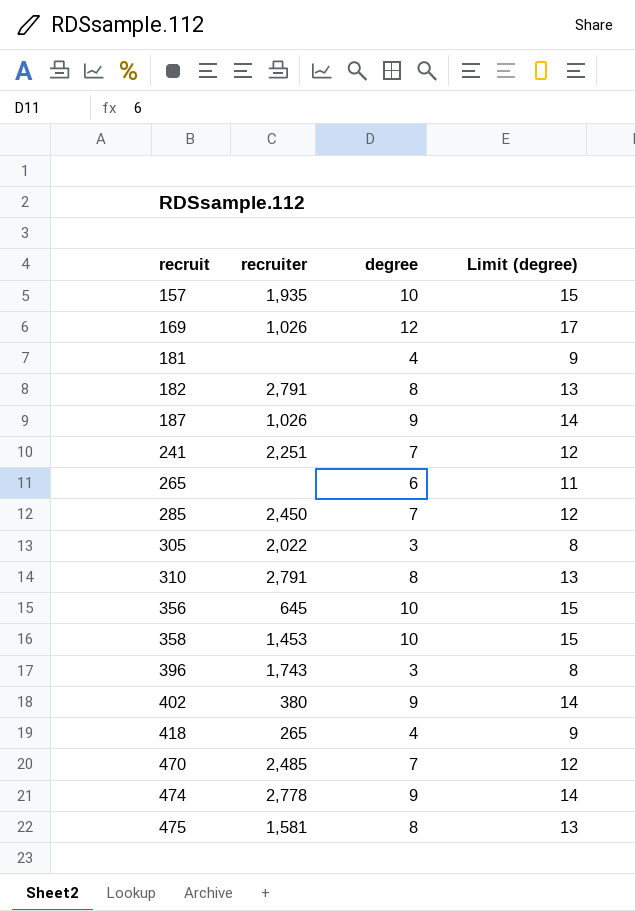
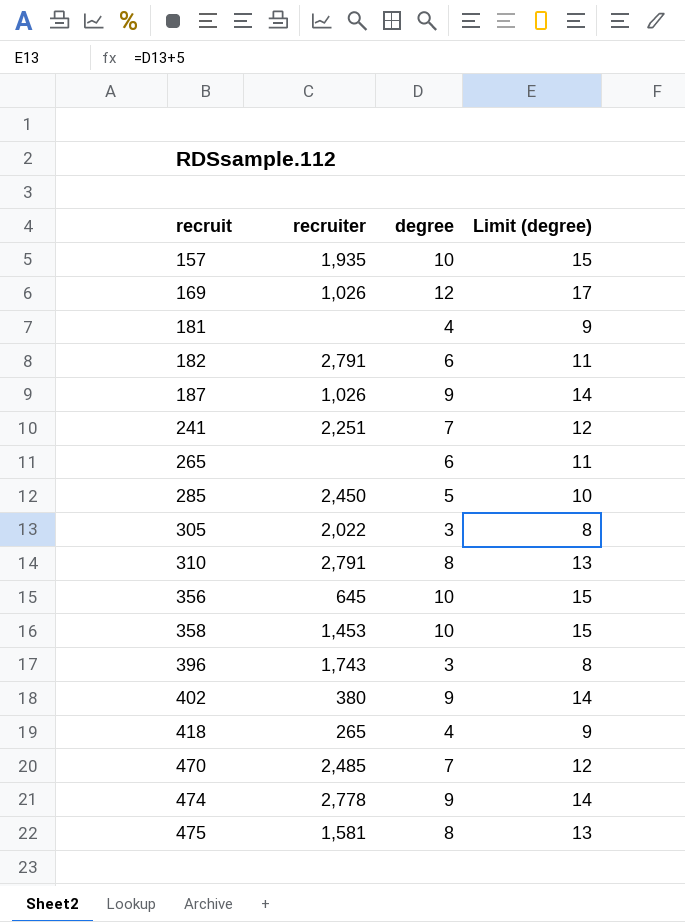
182 | degree: 8 -> 6
182 | Limit (degree): 13 -> 11
285 | degree: 7 -> 5
285 | Limit (degree): 12 -> 10

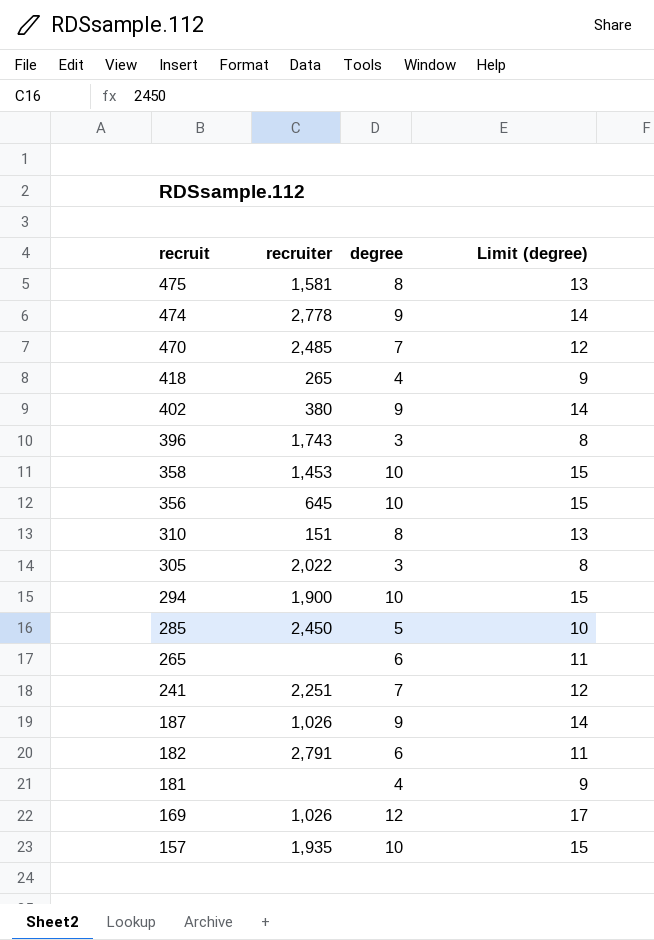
row order: recruit ascending -> recruit descending
310 | recruiter: 2,791 -> 151
row 294: none -> 1,900 | 10 | 15

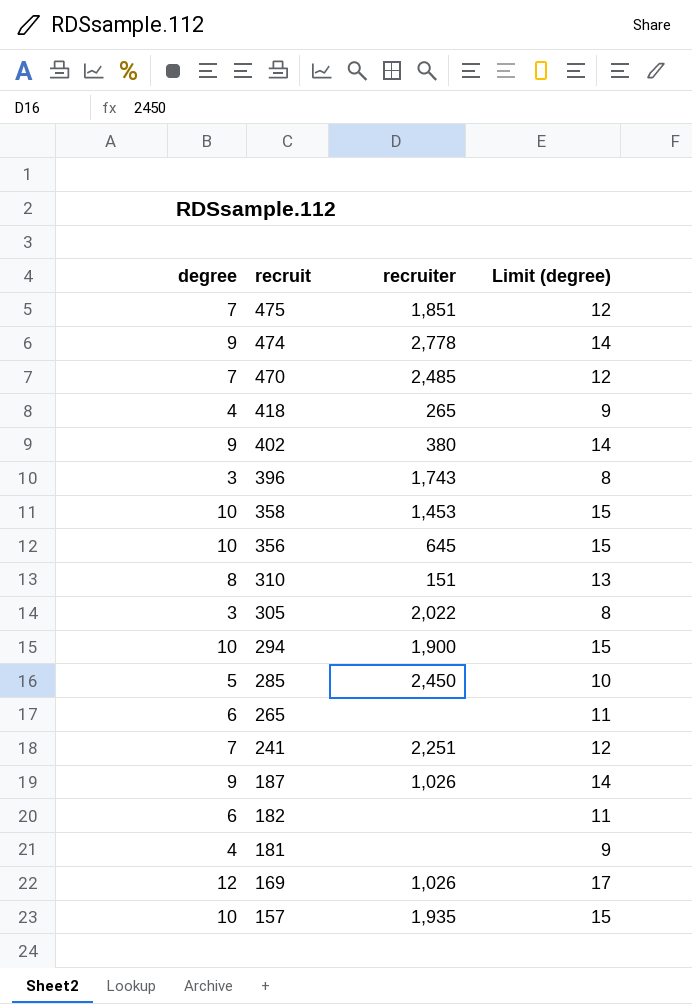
column degree | position: 3 -> 1
475 | degree: 8 -> 7
475 | recruiter: 1,581 -> 1,851
475 | Limit (degree): 13 -> 12
182 | recruiter: 2,791 -> none

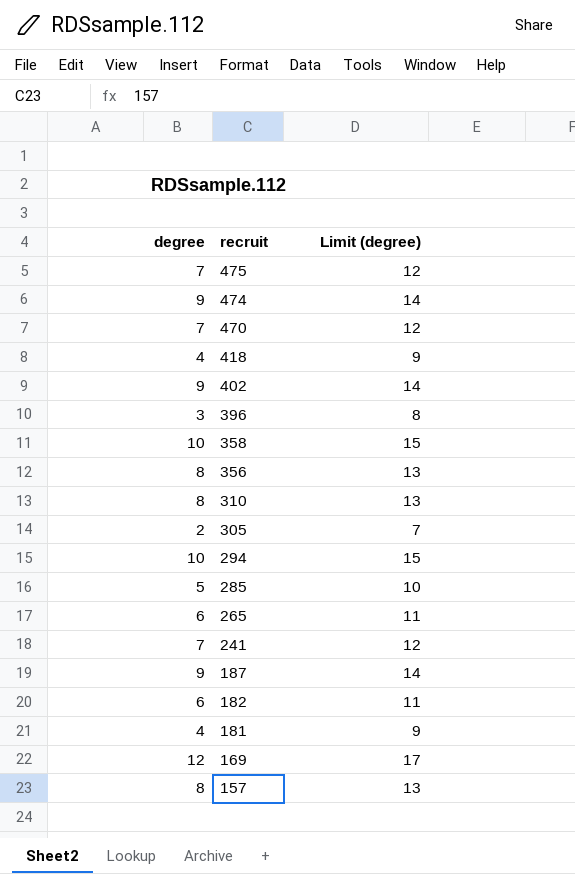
column recruiter | position: 3 -> none
356 | degree: 10 -> 8
356 | Limit (degree): 15 -> 13
305 | degree: 3 -> 2
305 | Limit (degree): 8 -> 7
157 | degree: 10 -> 8
157 | Limit (degree): 15 -> 13

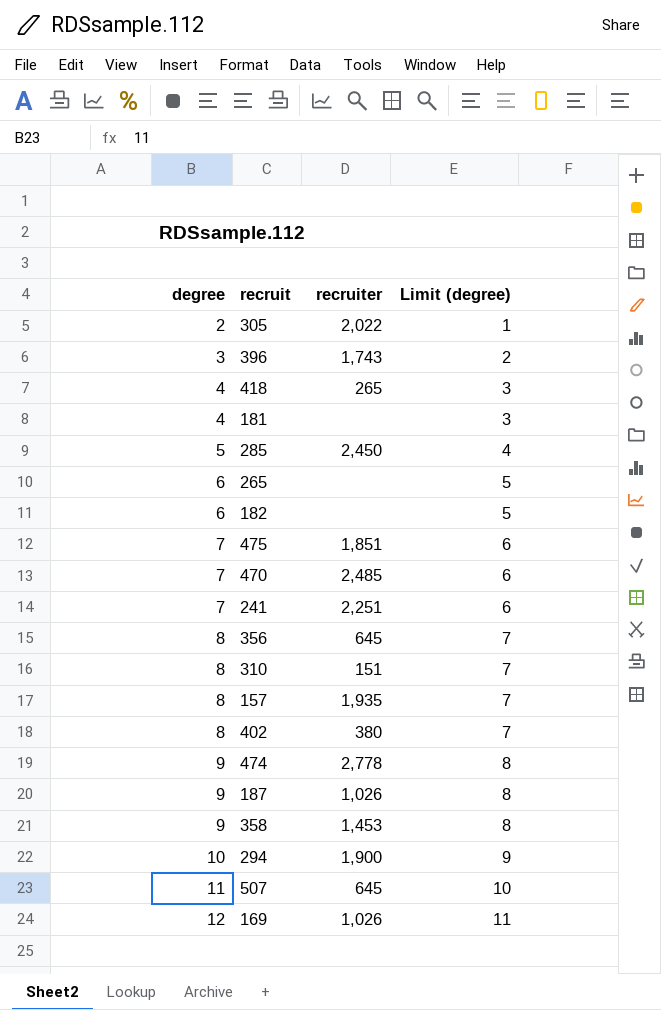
row order: recruit descending -> degree ascending
column recruiter | position: none -> 3
column Limit (degree) | formula: [degree] + 5 -> [degree] - 1
402 | degree: 9 -> 8
358 | degree: 10 -> 9
row 507: none -> 11 | 645 | 10

